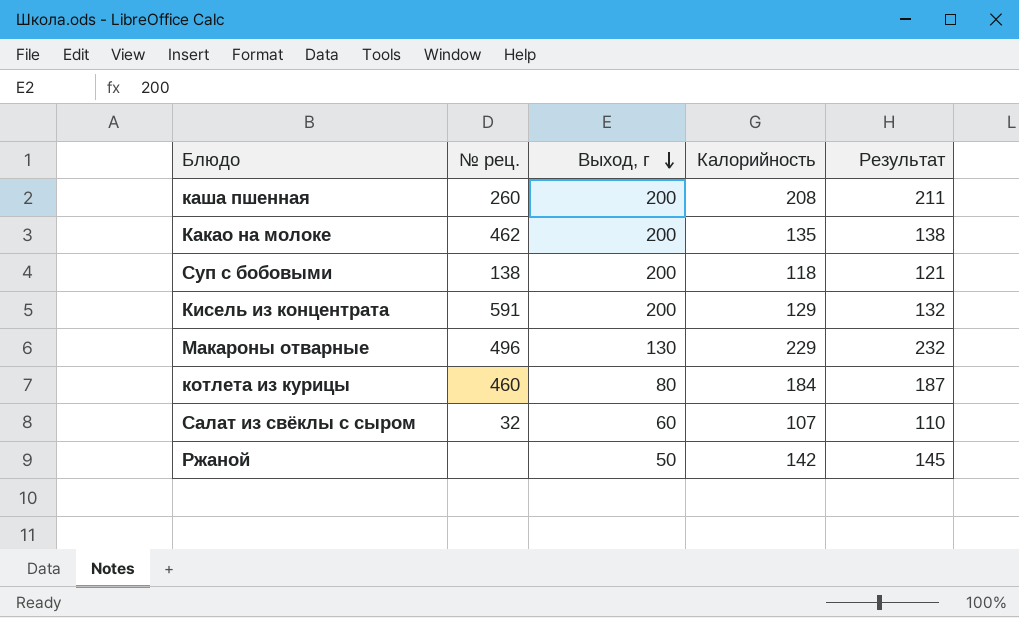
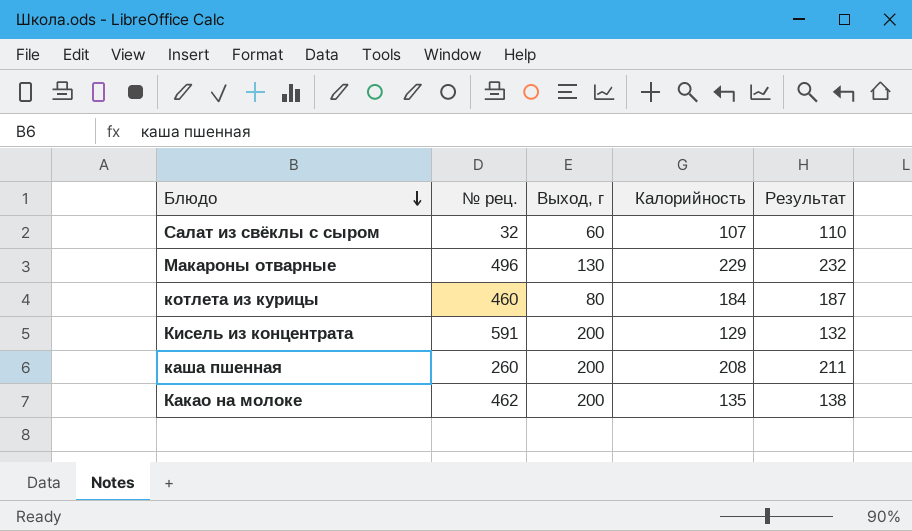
row order: Выход, г descending -> Блюдо descending
row Суп с бобовыми: 138 | 200 | 118 | 121 -> none
row Ржаной: none | 50 | 142 | 145 -> none

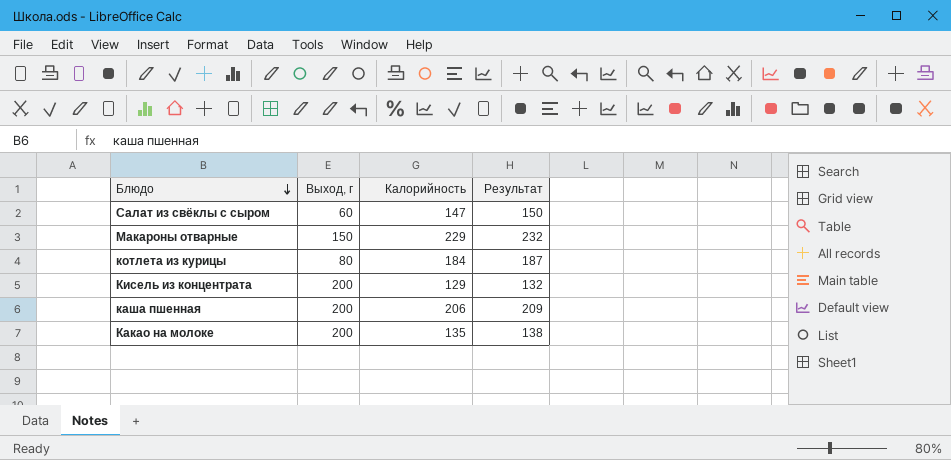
column № рец. | position: 2 -> none
Салат из свёклы с сыром | Калорийность: 107 -> 147
Салат из свёклы с сыром | Результат: 110 -> 150
Макароны отварные | Выход, г: 130 -> 150
каша пшенная | Калорийность: 208 -> 206
каша пшенная | Результат: 211 -> 209

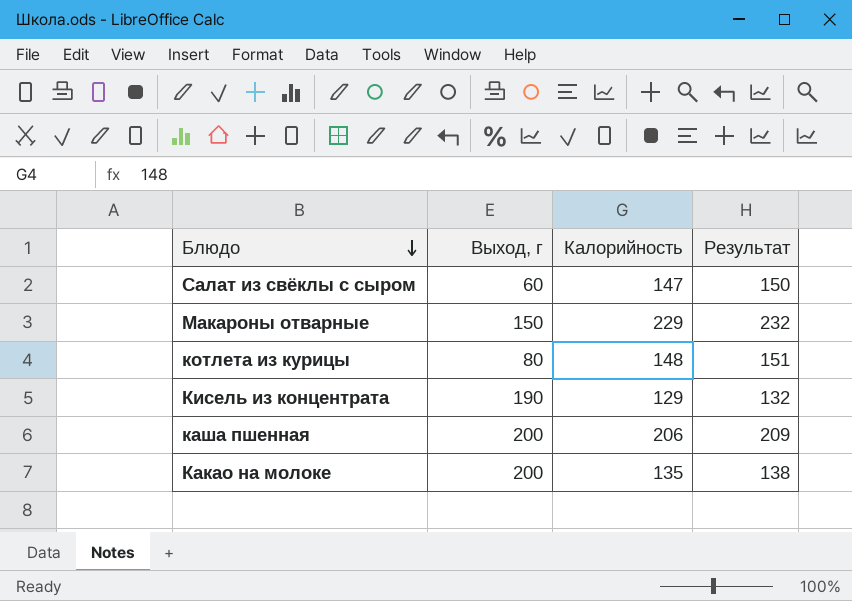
котлета из курицы | Калорийность: 184 -> 148
котлета из курицы | Результат: 187 -> 151
Кисель из концентрата | Выход, г: 200 -> 190

